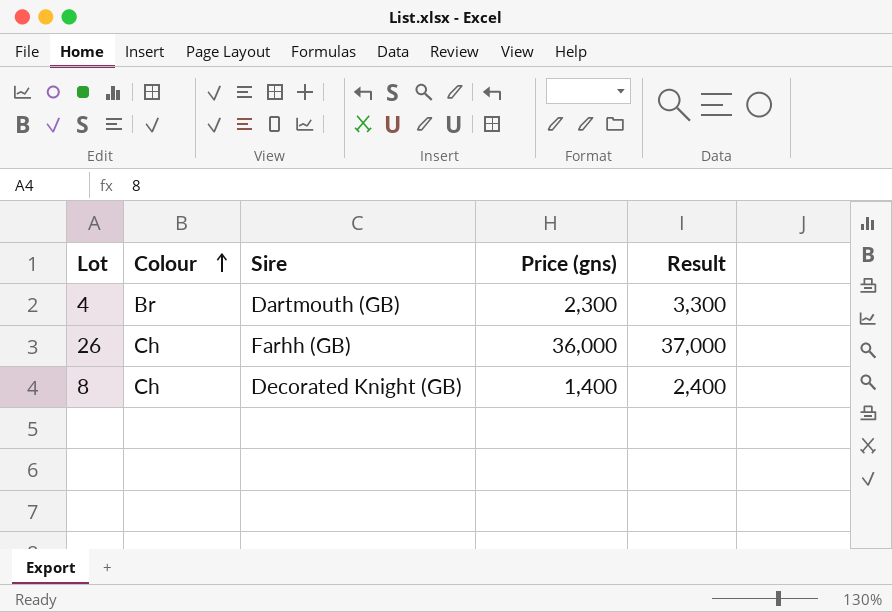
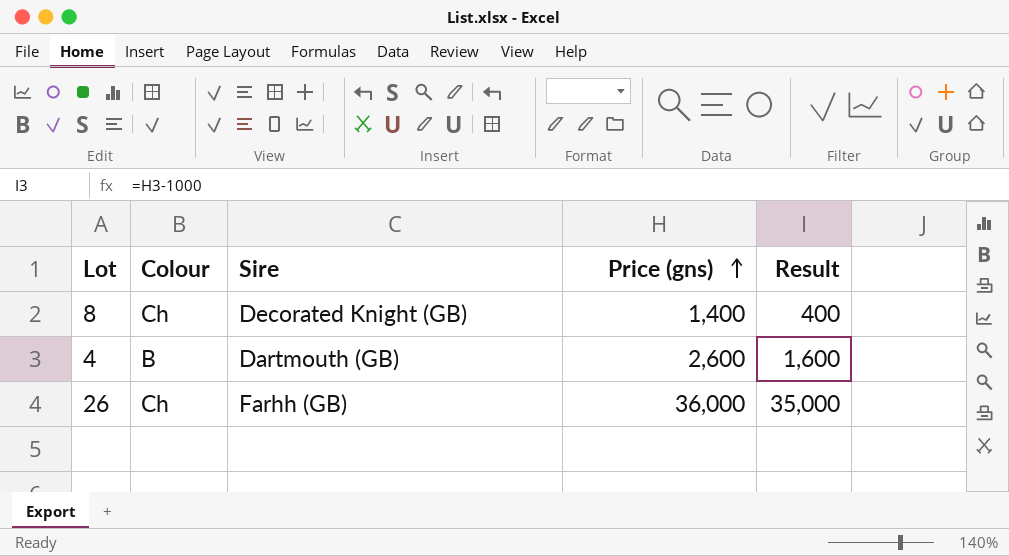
row order: Colour ascending -> Price (gns) ascending
column Result | formula: [Price (gns)] + 1000 -> [Price (gns)] - 1000
4 | Colour: Br -> B
4 | Price (gns): 2,300 -> 2,600

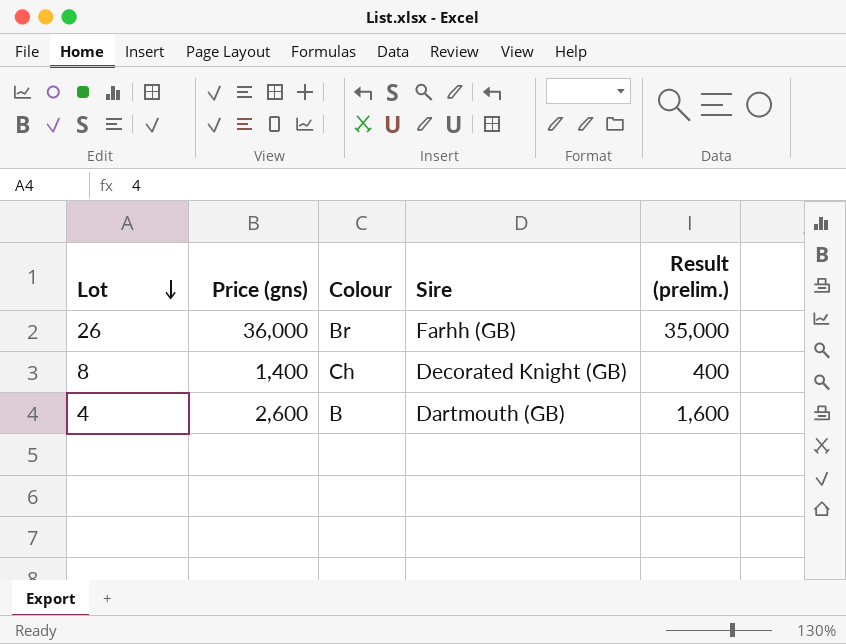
row order: Price (gns) ascending -> Lot descending
column Price (gns) | position: 4 -> 2
column name: Result -> Result (prelim.)
26 | Colour: Ch -> Br

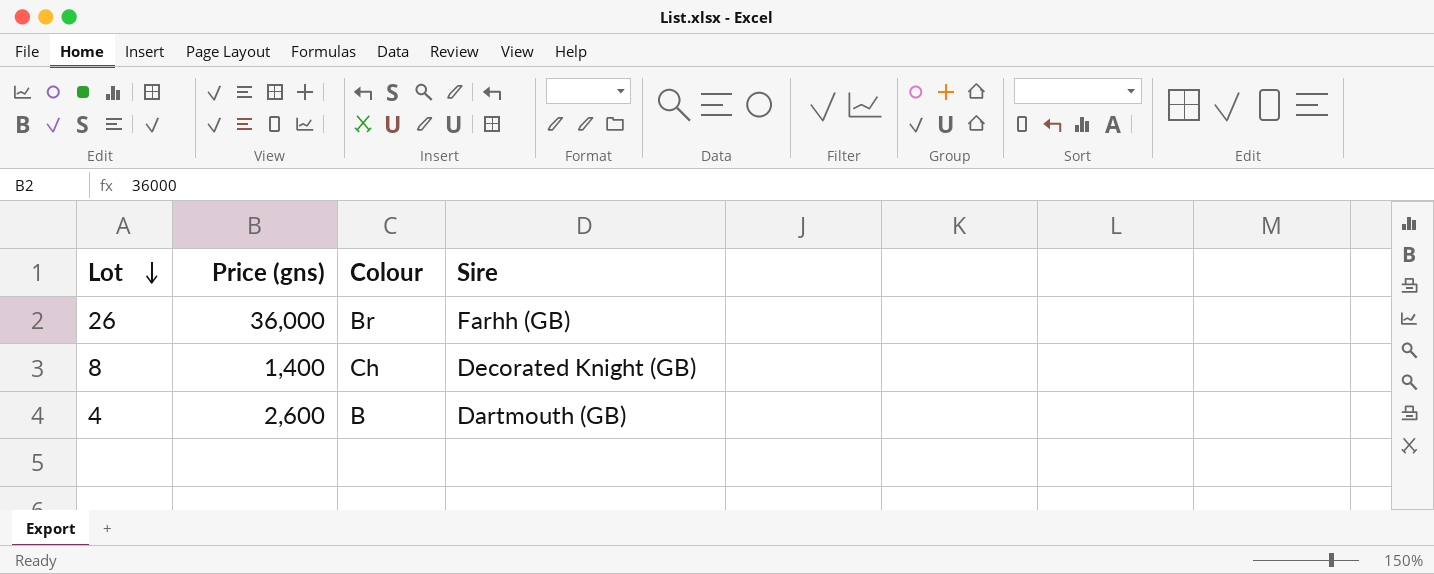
column Result (prelim.) | formula: [Price (gns)] - 1000 -> none

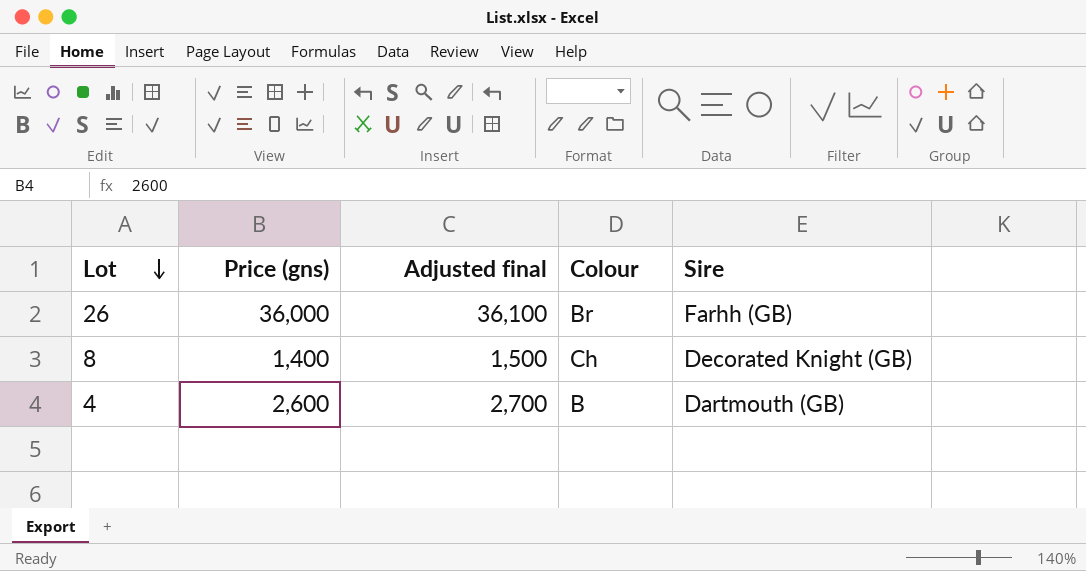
column Adjusted final | formula: none -> [Price (gns)] + 100

